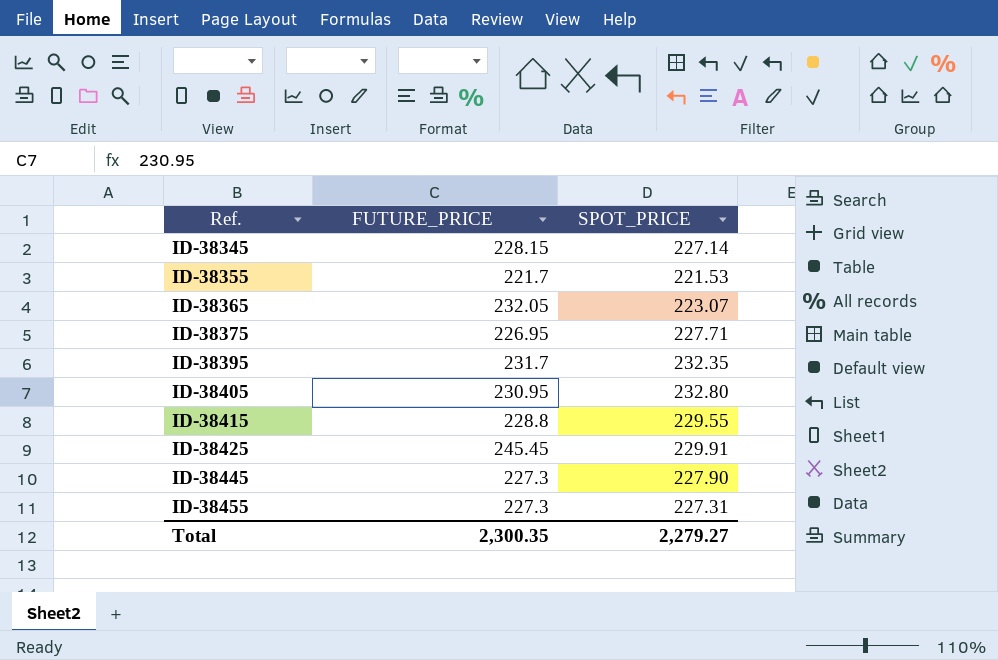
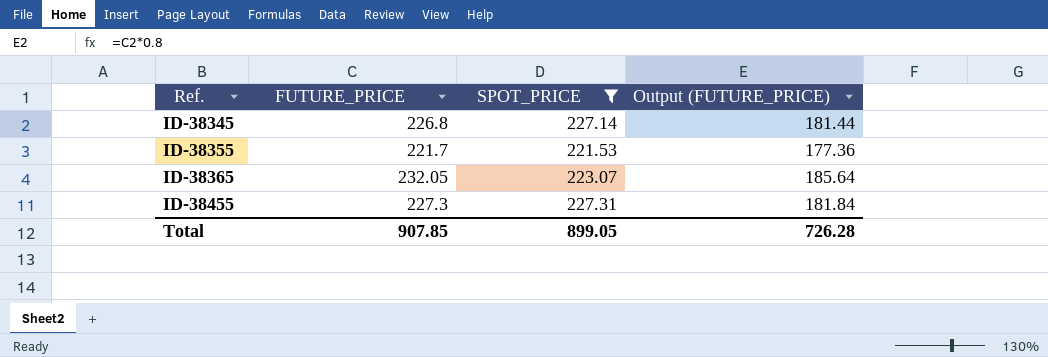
filter: none -> SPOT_PRICE <= 227.31
column Output (FUTURE_PRICE) | formula: none -> [FUTURE_PRICE] * 0.8
ID-38345 | FUTURE_PRICE: 228.15 -> 226.8
Total | FUTURE_PRICE: 2,300.35 -> 907.85
Total | SPOT_PRICE: 2,279.27 -> 899.05

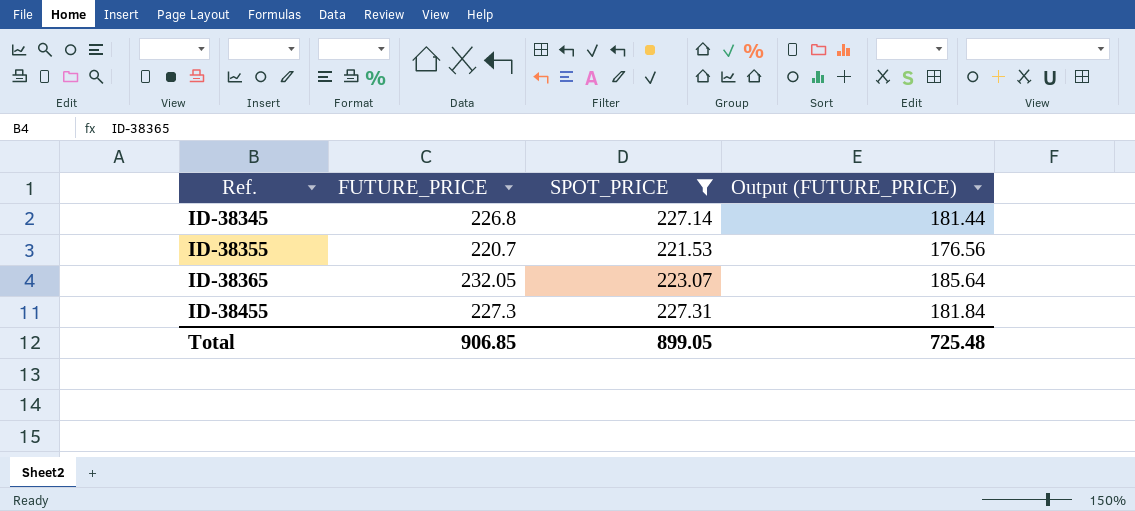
ID-38355 | FUTURE_PRICE: 221.7 -> 220.7
ID-38355 | Output (FUTURE_PRICE): 177.36 -> 176.56
Total | FUTURE_PRICE: 907.85 -> 906.85
Total | Output (FUTURE_PRICE): 726.28 -> 725.48

